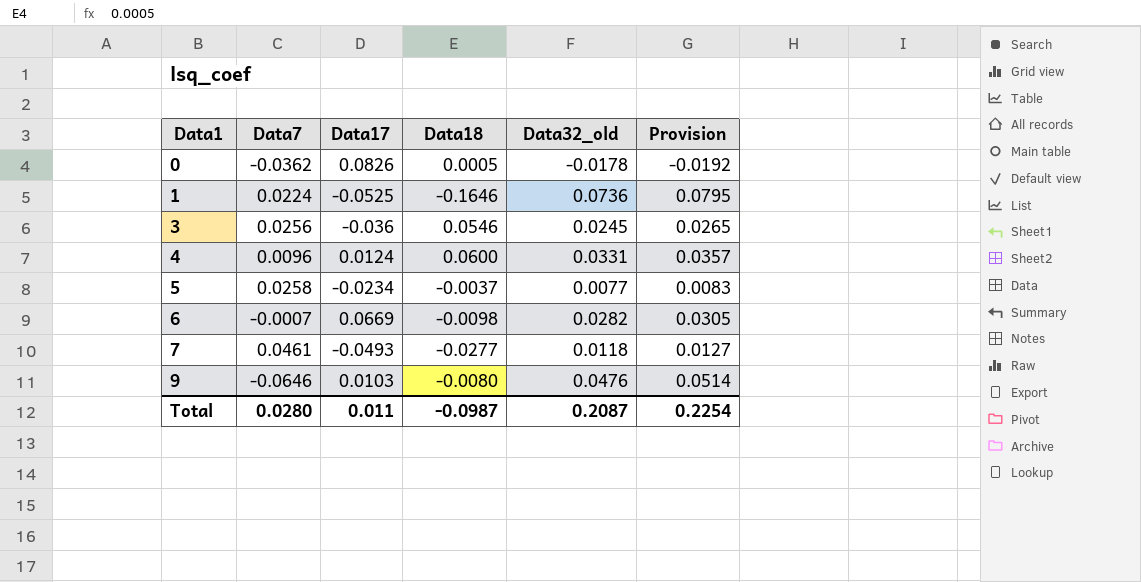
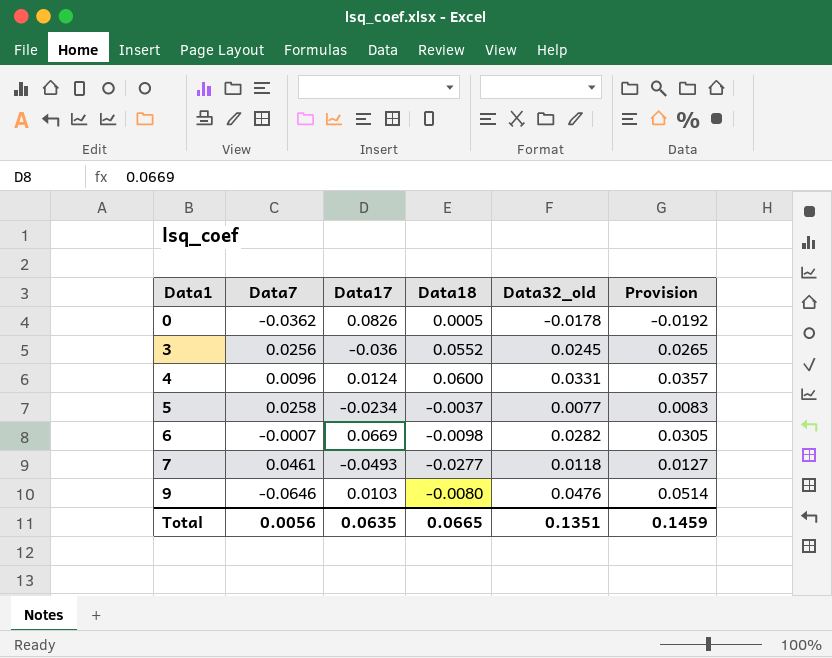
row 1: 0.0224 | -0.0525 | -0.1646 | 0.0736 | 0.0795 -> none
3 | Data18: 0.0546 -> 0.0552
Total | Data7: 0.0280 -> 0.0056
Total | Data17: 0.011 -> 0.0635
Total | Data18: -0.0987 -> 0.0665
Total | Data32_old: 0.2087 -> 0.1351
Total | Provision: 0.2254 -> 0.1459

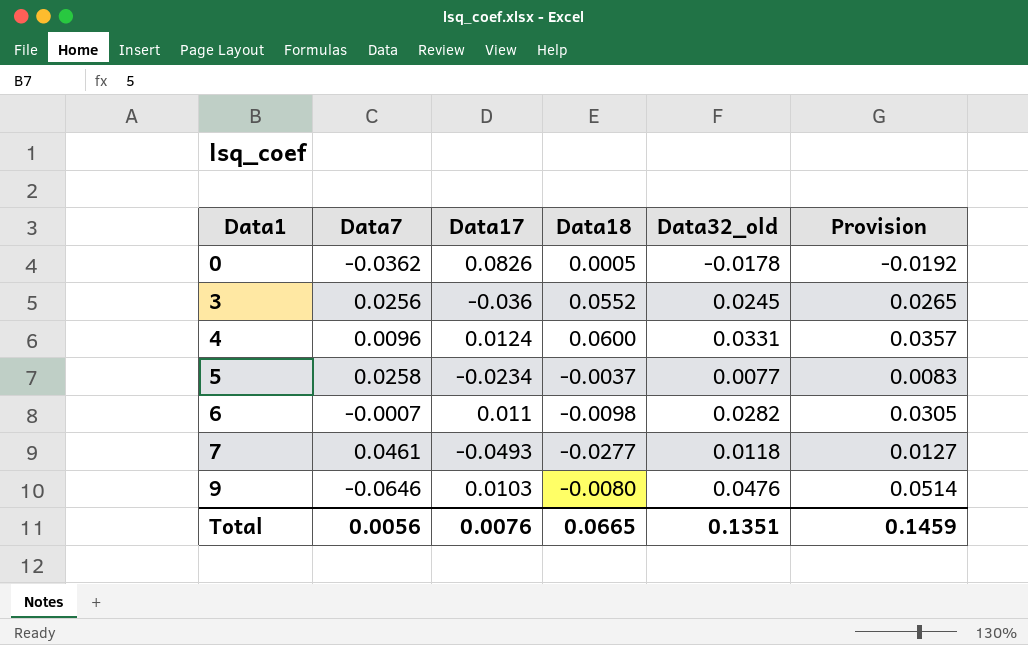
6 | Data17: 0.0669 -> 0.011
Total | Data17: 0.0635 -> 0.0076

